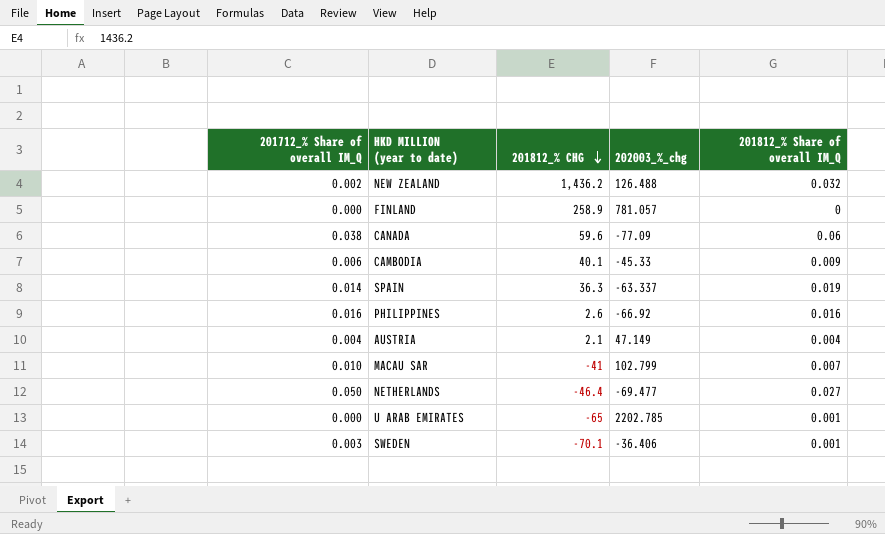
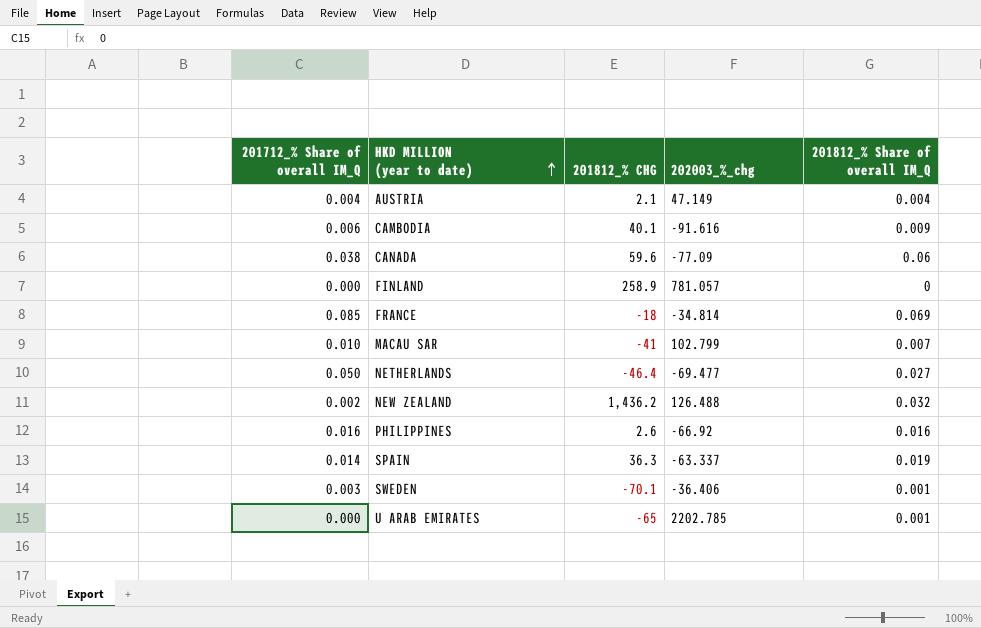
row order: 201812_% CHG descending -> HKD MILLION (year to date) ascending
CAMBODIA | 202003_%_chg: -45.33 -> -91.616
row FRANCE: none -> 0.085 | -18 | -34.814 | 0.069

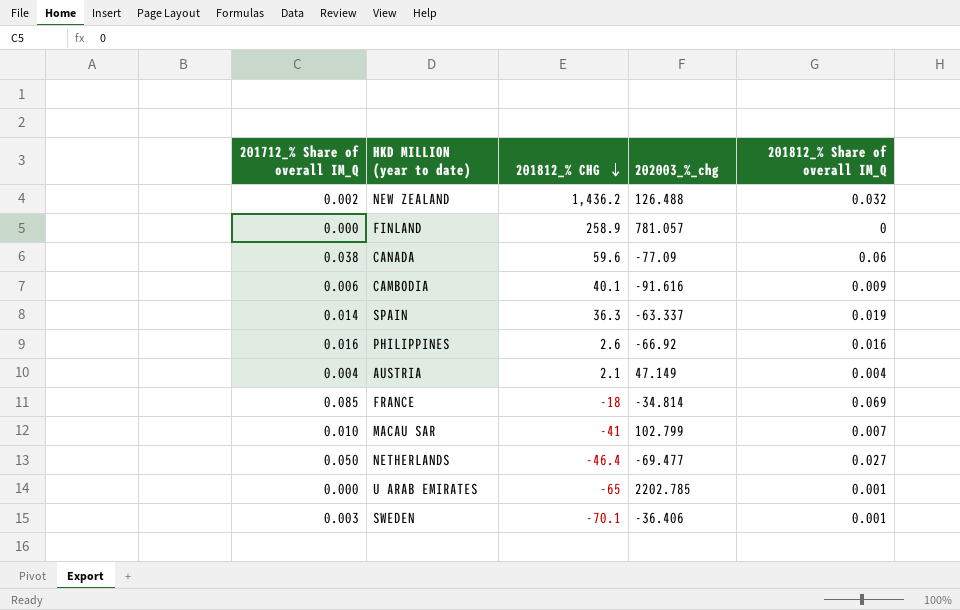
row order: HKD MILLION (year to date) ascending -> 201812_% CHG descending

